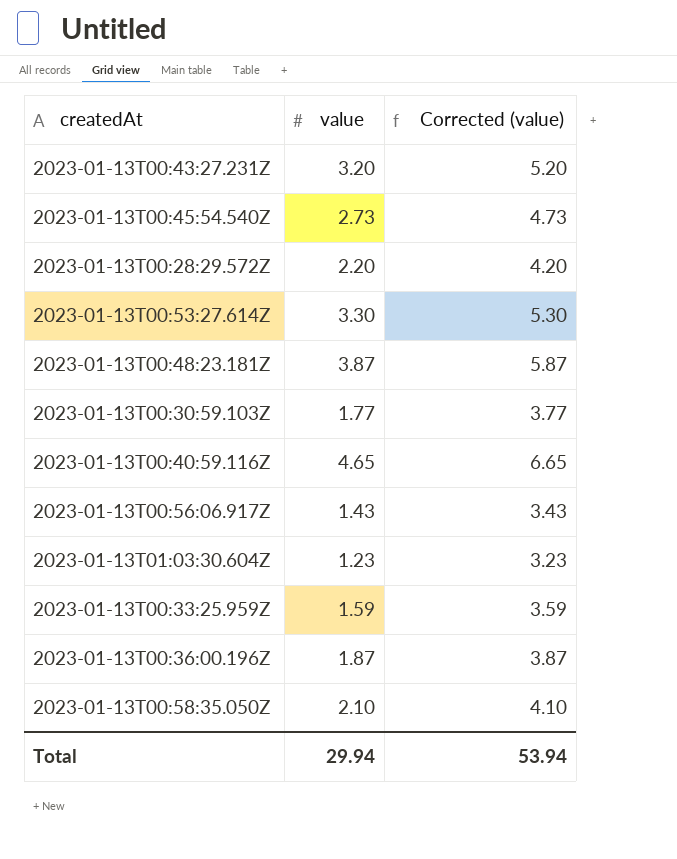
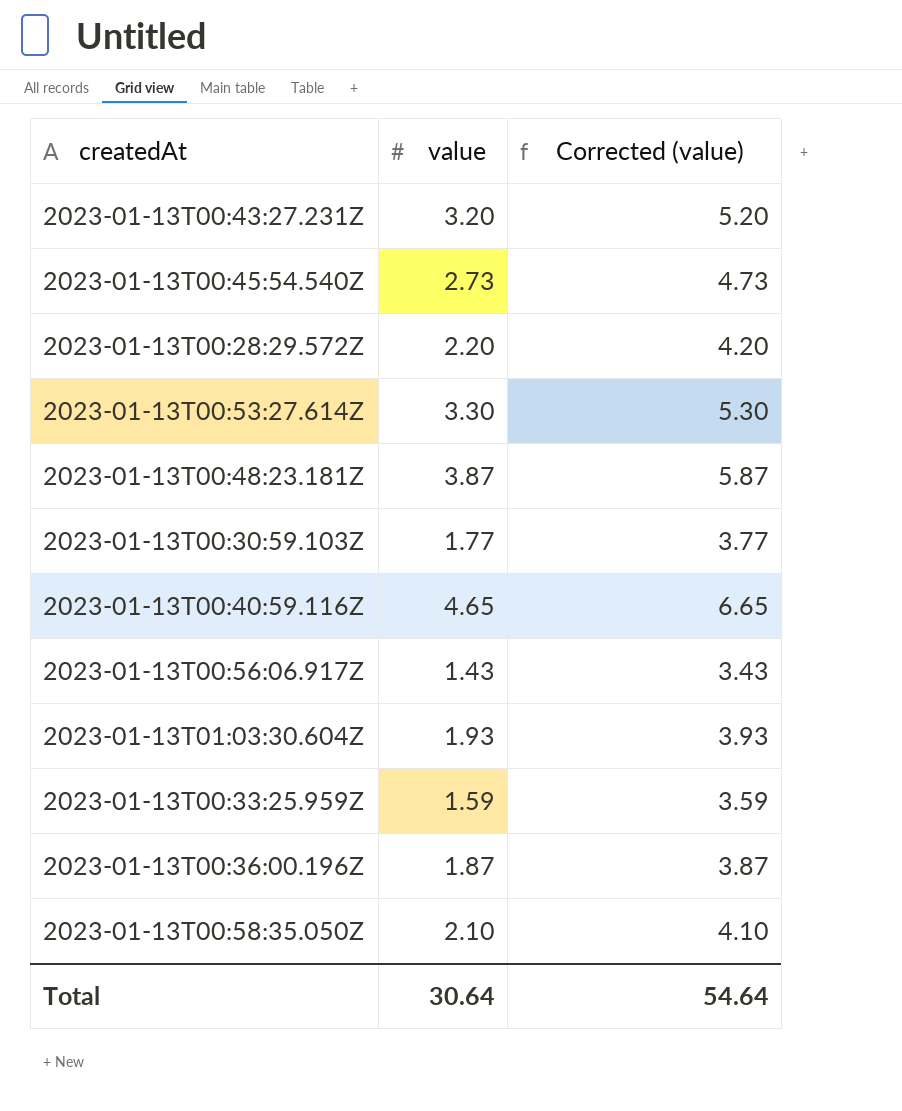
2023-01-13T01:03:30.604Z | value: 1.23 -> 1.93
2023-01-13T01:03:30.604Z | Corrected (value): 3.23 -> 3.93
Total | value: 29.94 -> 30.64
Total | Corrected (value): 53.94 -> 54.64

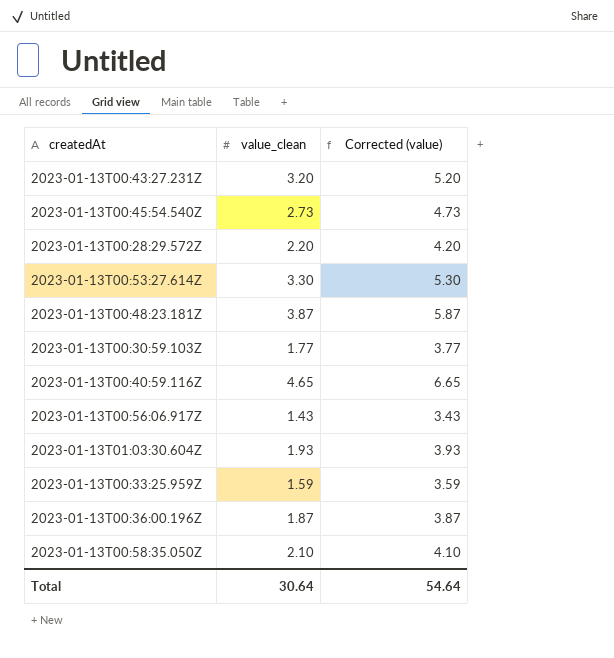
column name: value -> value_clean

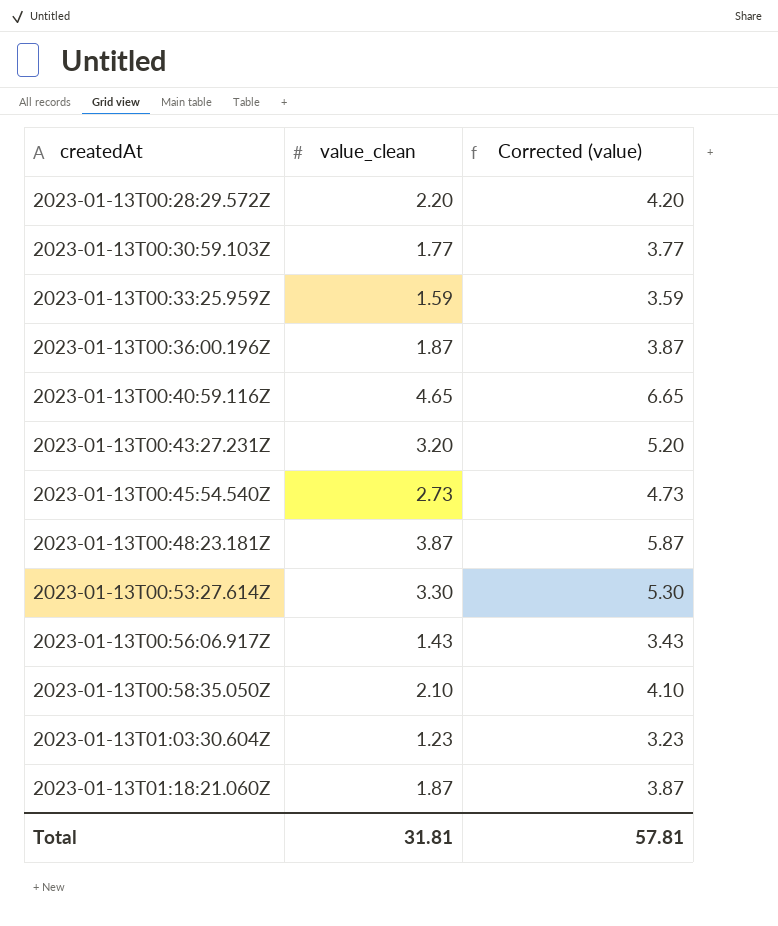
row order: none -> createdAt ascending
2023-01-13T01:03:30.604Z | value_clean: 1.93 -> 1.23
2023-01-13T01:03:30.604Z | Corrected (value): 3.93 -> 3.23
row 2023-01-13T01:18:21.060Z: none -> 1.87 | 3.87
Total | value_clean: 30.64 -> 31.81
Total | Corrected (value): 54.64 -> 57.81

